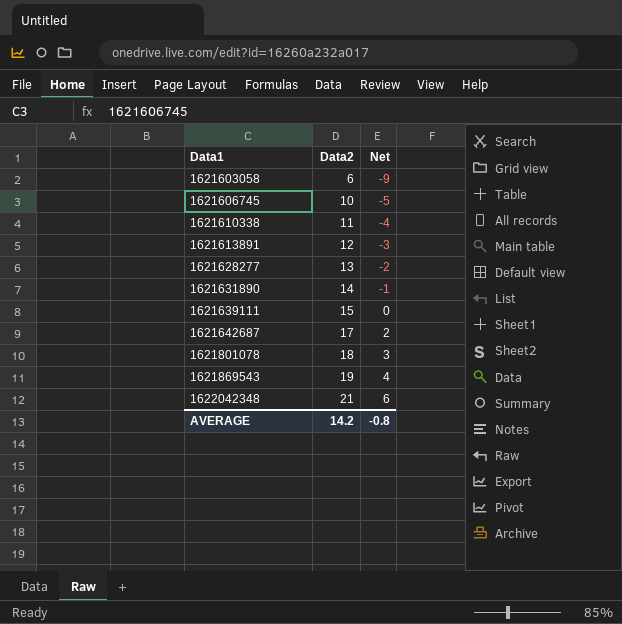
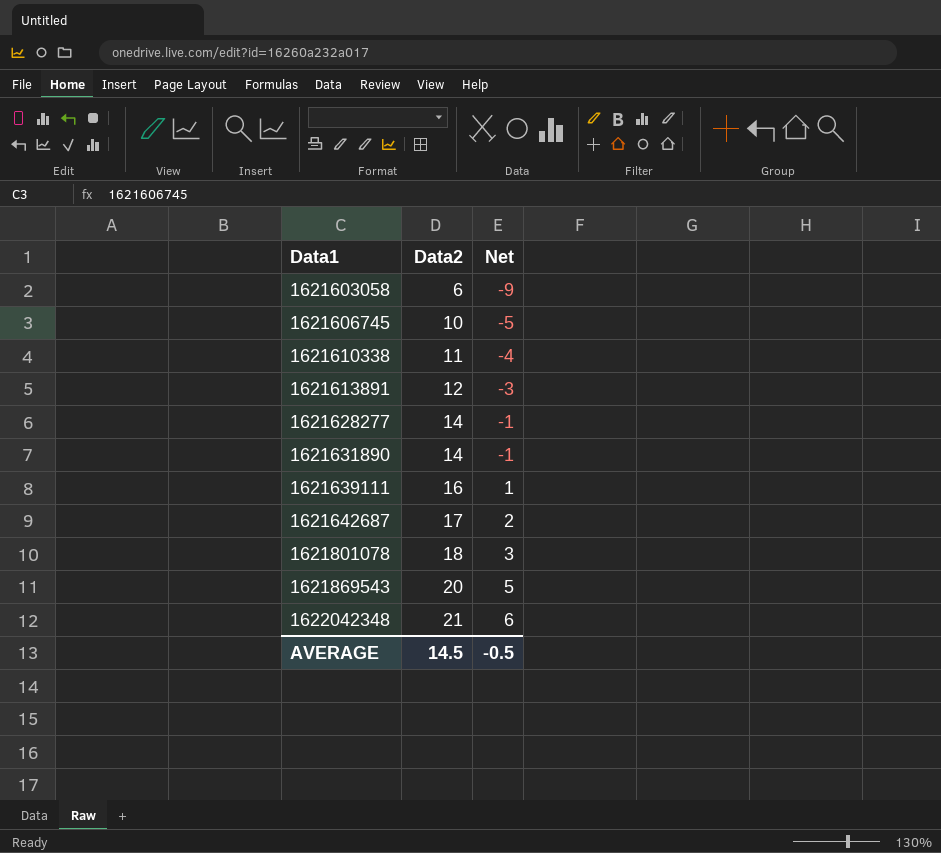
1621628277 | Data2: 13 -> 14
1621628277 | Net: -2 -> -1
1621639111 | Data2: 15 -> 16
1621639111 | Net: 0 -> 1
1621869543 | Data2: 19 -> 20
1621869543 | Net: 4 -> 5
AVERAGE | Data2: 14.2 -> 14.5
AVERAGE | Net: -0.8 -> -0.5

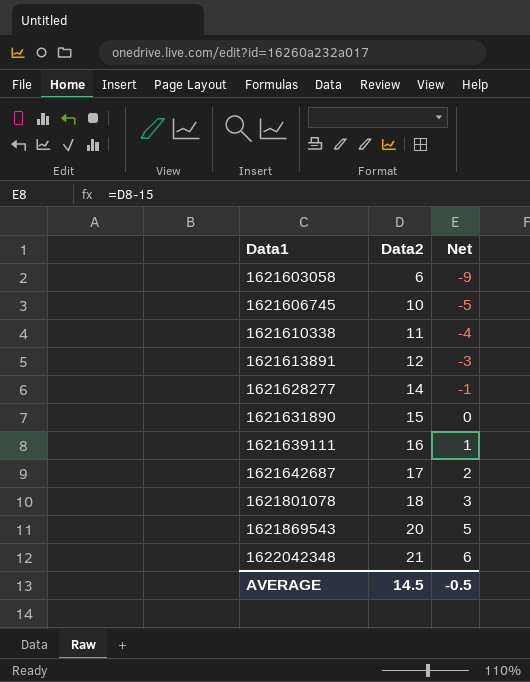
1621631890 | Data2: 14 -> 15
1621631890 | Net: -1 -> 0

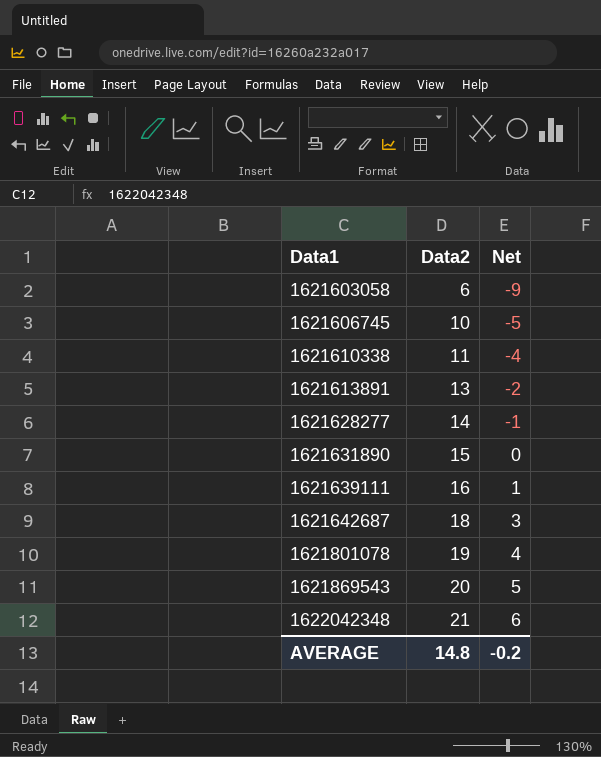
1621613891 | Data2: 12 -> 13
1621613891 | Net: -3 -> -2
1621642687 | Data2: 17 -> 18
1621642687 | Net: 2 -> 3
1621801078 | Data2: 18 -> 19
1621801078 | Net: 3 -> 4
AVERAGE | Data2: 14.5 -> 14.8
AVERAGE | Net: -0.5 -> -0.2

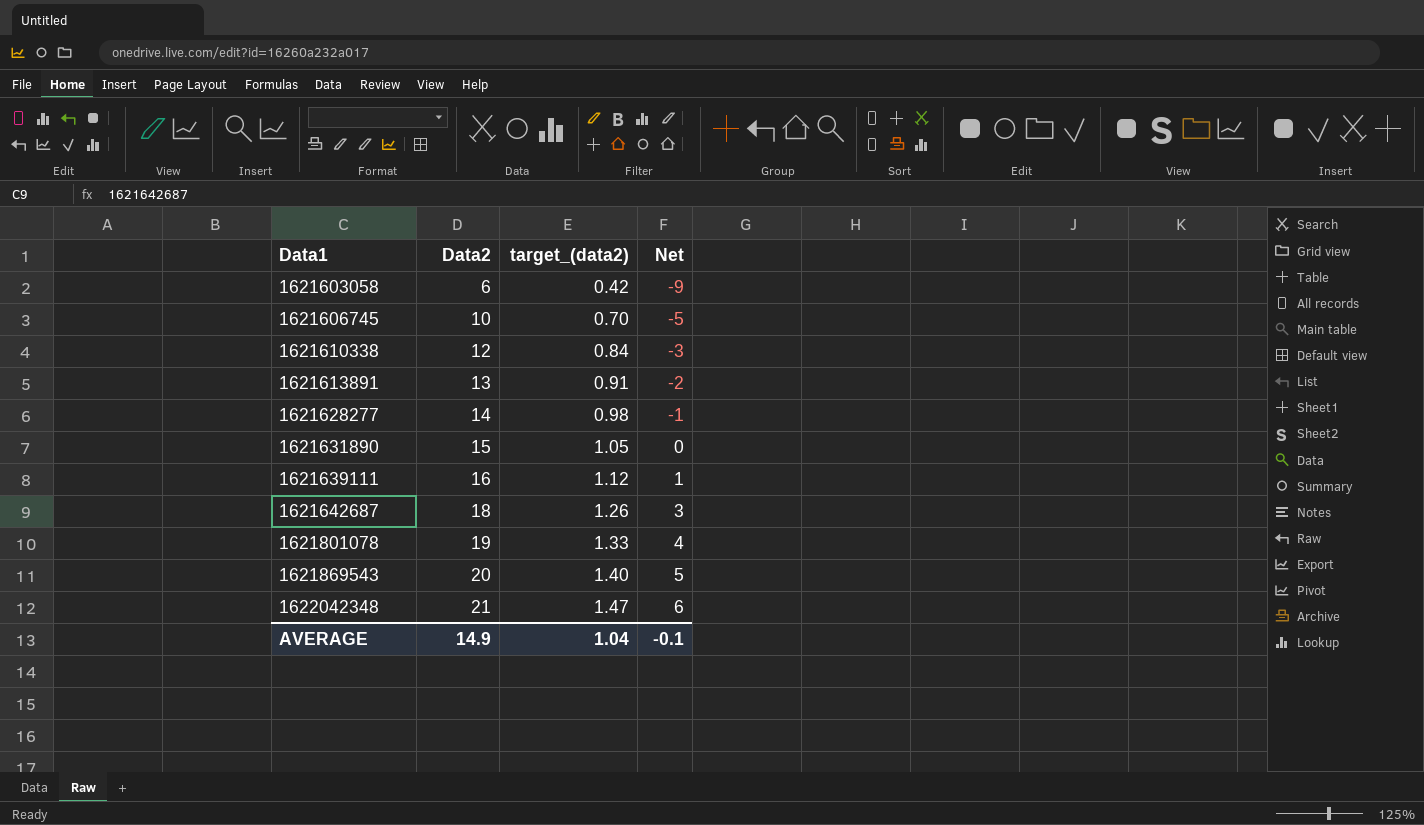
column target_(data2) | formula: none -> [Data2] * 0.07
1621610338 | Data2: 11 -> 12
1621610338 | Net: -4 -> -3
AVERAGE | Data2: 14.8 -> 14.9
AVERAGE | Net: -0.2 -> -0.1

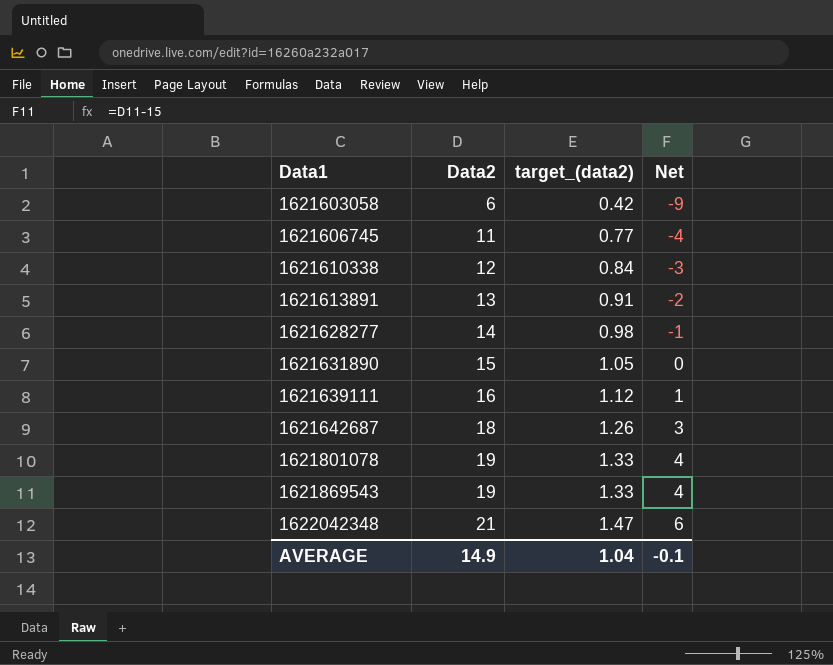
1621606745 | Data2: 10 -> 11
1621606745 | target_(data2): 0.70 -> 0.77
1621606745 | Net: -5 -> -4
1621869543 | Data2: 20 -> 19
1621869543 | target_(data2): 1.40 -> 1.33
1621869543 | Net: 5 -> 4

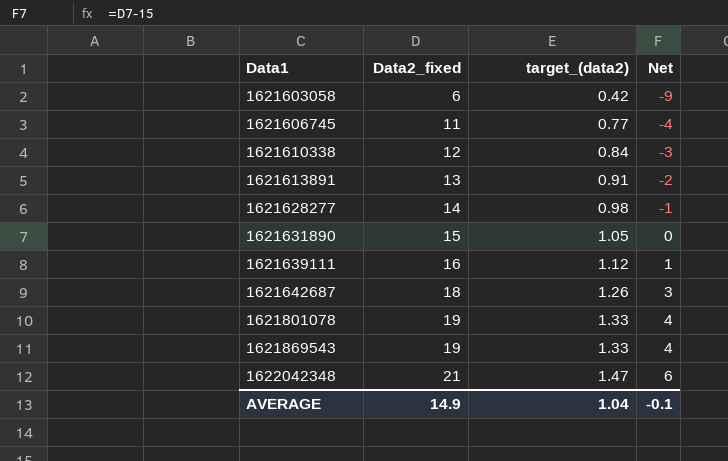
column name: Data2 -> Data2_fixed

